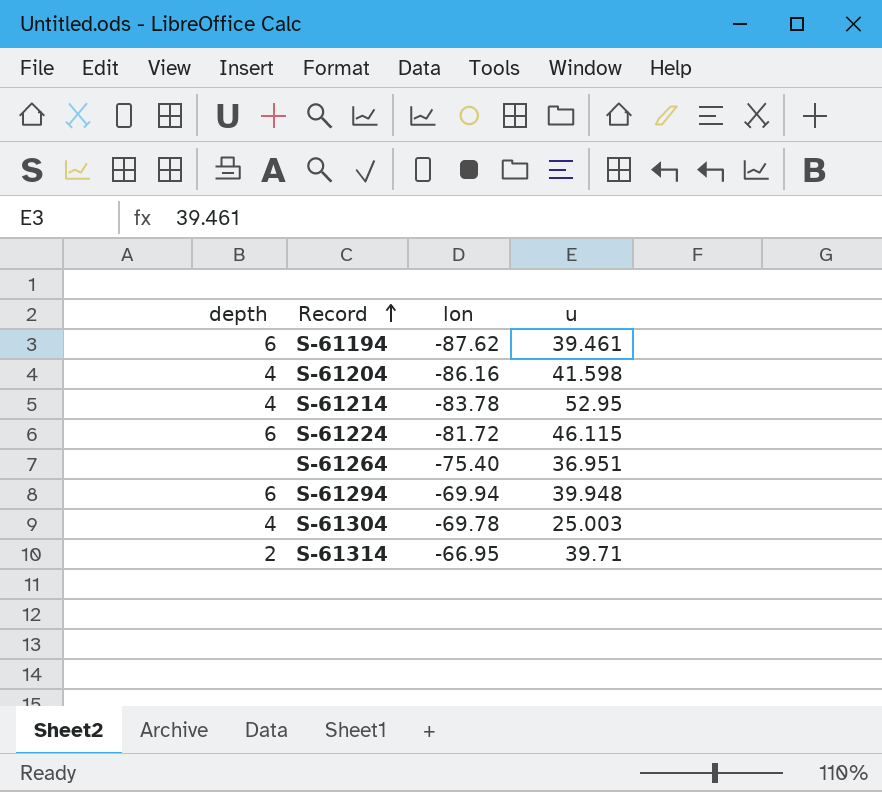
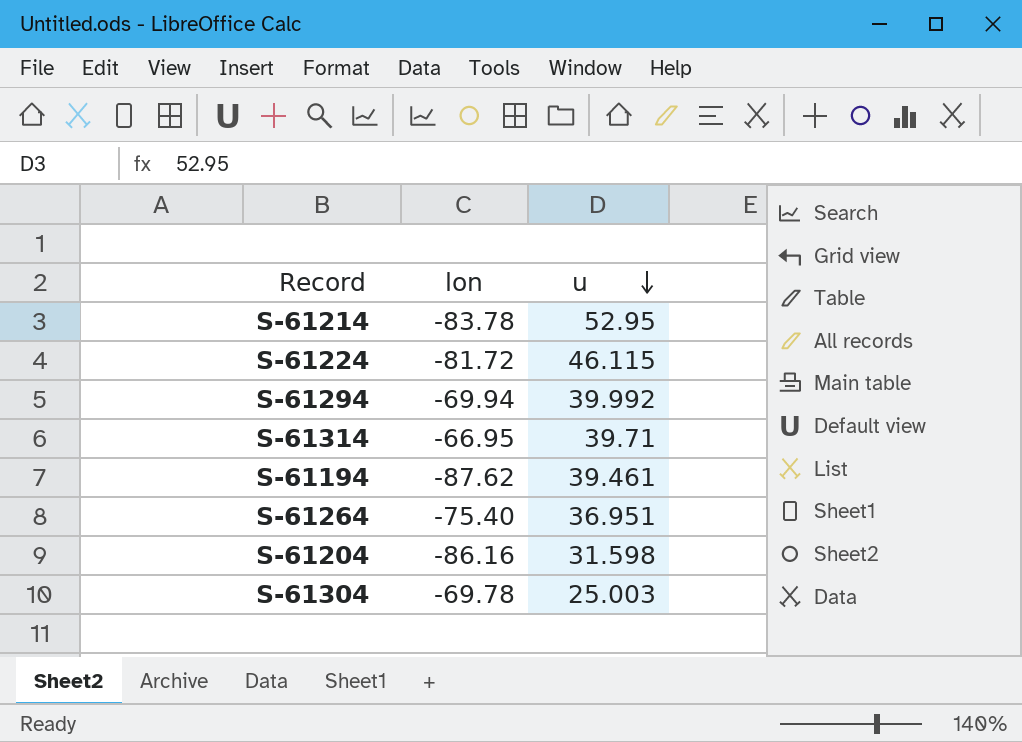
row order: Record ascending -> u descending
column depth | position: 1 -> none
S-61294 | u: 39.948 -> 39.992
S-61204 | u: 41.598 -> 31.598

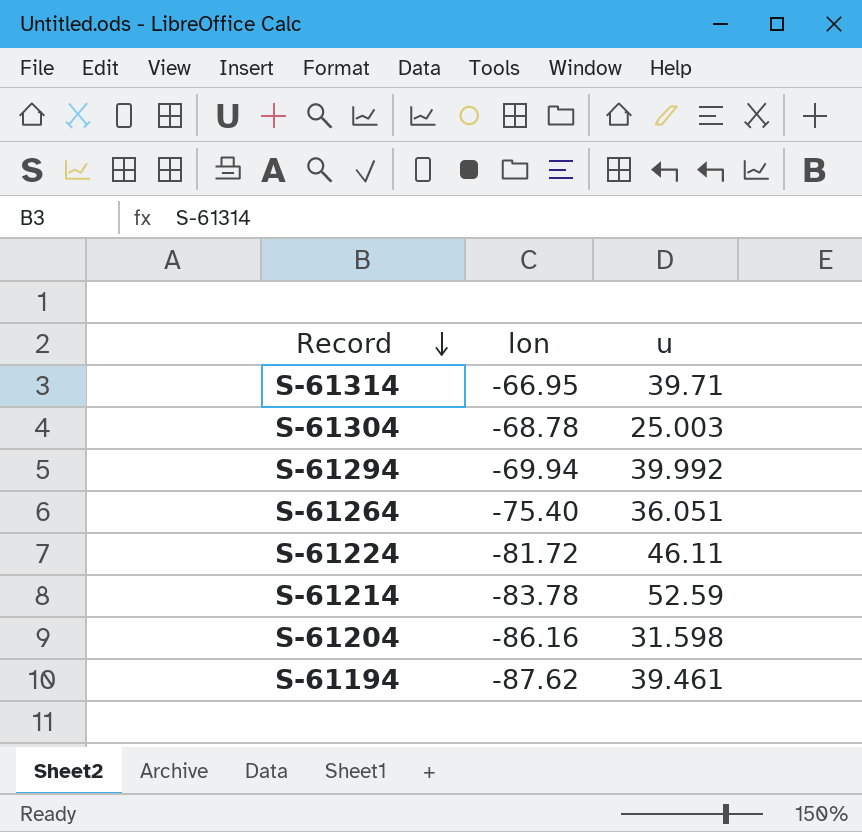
row order: u descending -> Record descending
S-61304 | lon: -69.78 -> -68.78
S-61264 | u: 36.951 -> 36.051
S-61224 | u: 46.115 -> 46.11
S-61214 | u: 52.95 -> 52.59

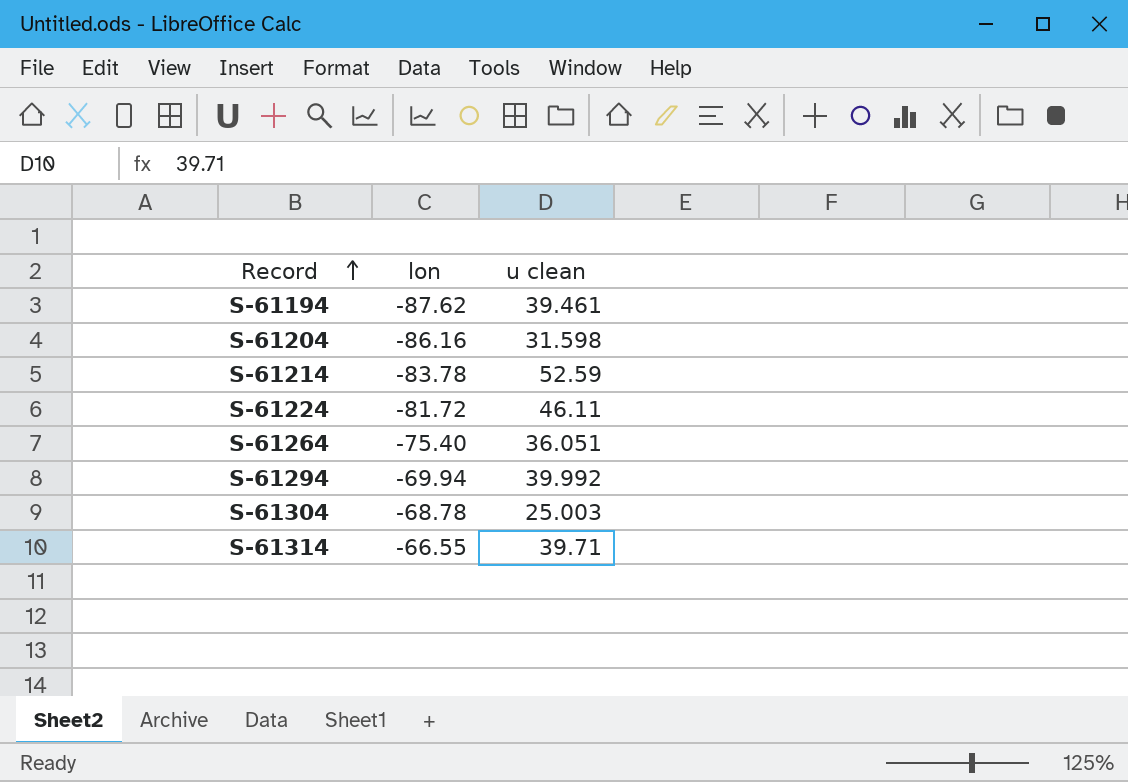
row order: Record descending -> Record ascending
column name: u -> u clean
S-61314 | lon: -66.95 -> -66.55

